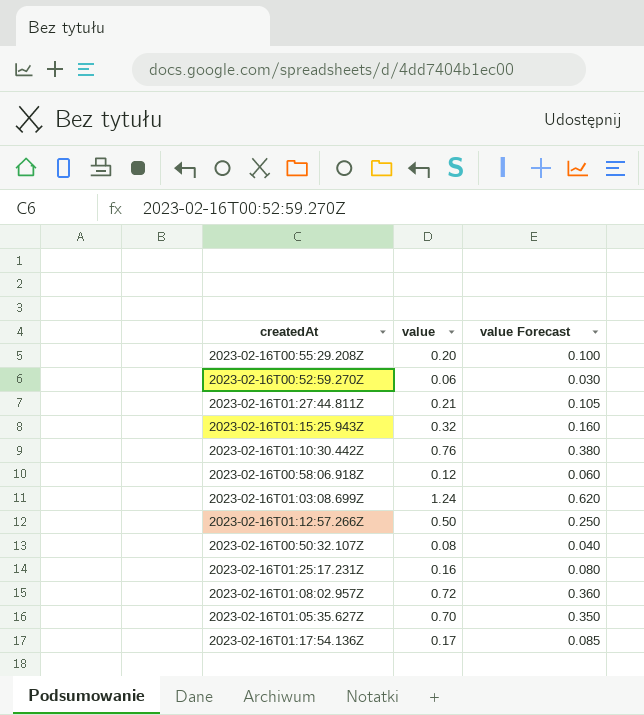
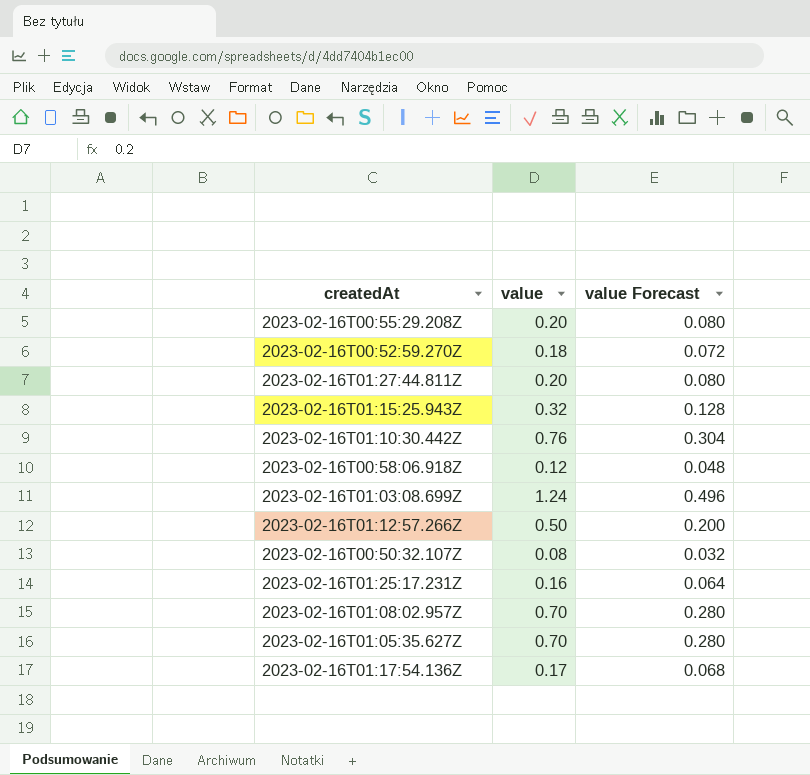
column value Forecast | formula: [value] * 0.5 -> [value] * 0.4
2023-02-16T00:52:59.270Z | value: 0.06 -> 0.18
2023-02-16T01:27:44.811Z | value: 0.21 -> 0.20
2023-02-16T01:08:02.957Z | value: 0.72 -> 0.70

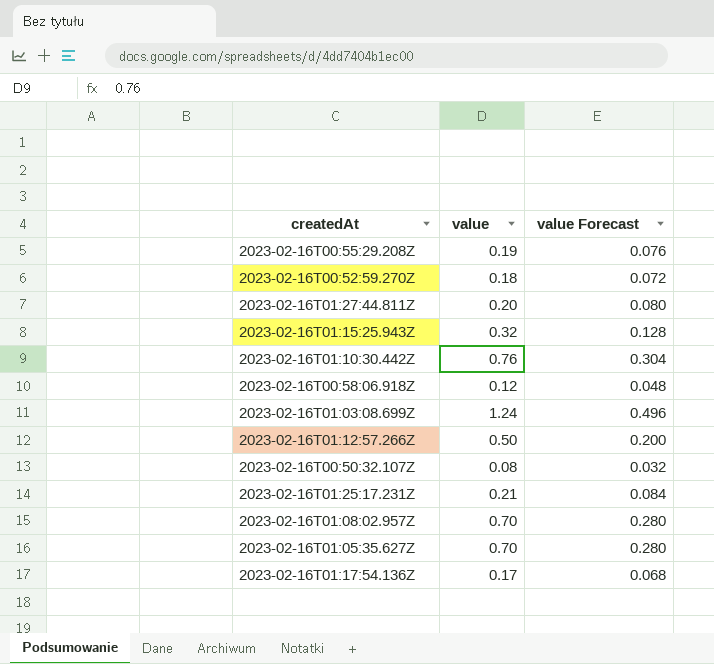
2023-02-16T00:55:29.208Z | value: 0.20 -> 0.19
2023-02-16T00:55:29.208Z | value Forecast: 0.080 -> 0.076
2023-02-16T01:25:17.231Z | value: 0.16 -> 0.21
2023-02-16T01:25:17.231Z | value Forecast: 0.064 -> 0.084

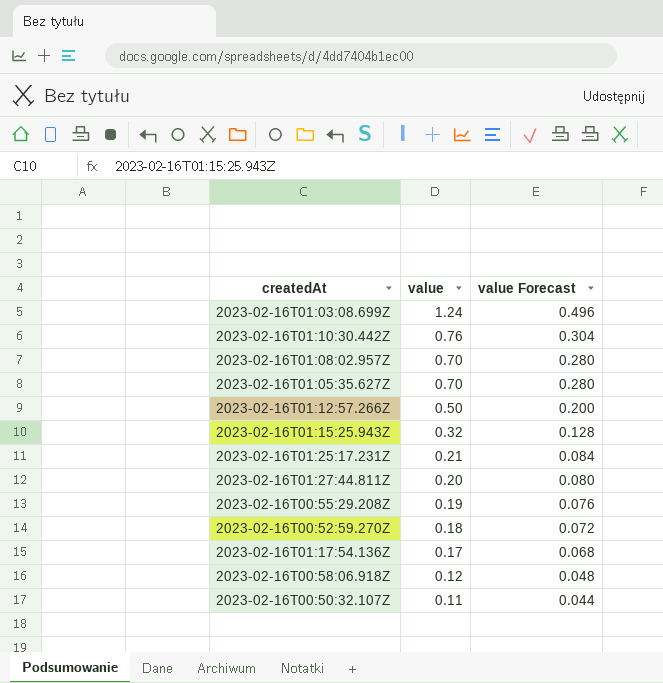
row order: none -> value descending
2023-02-16T00:50:32.107Z | value: 0.08 -> 0.11
2023-02-16T00:50:32.107Z | value Forecast: 0.032 -> 0.044

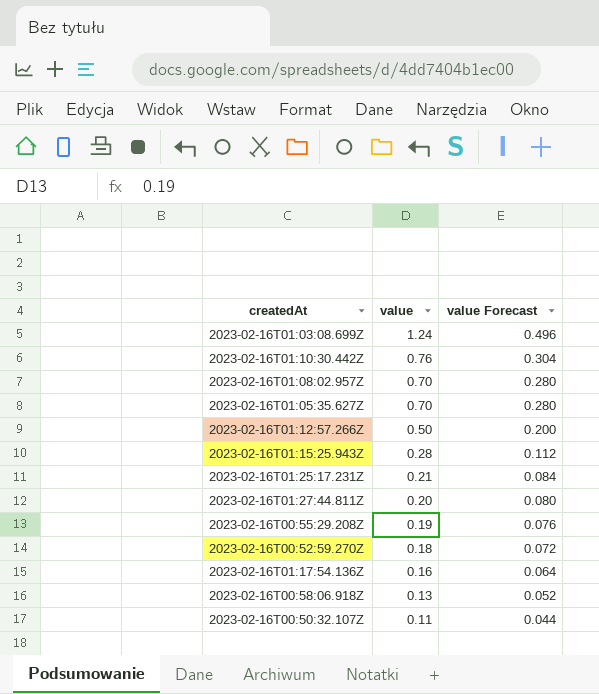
2023-02-16T01:15:25.943Z | value: 0.32 -> 0.28
2023-02-16T01:15:25.943Z | value Forecast: 0.128 -> 0.112
2023-02-16T01:17:54.136Z | value: 0.17 -> 0.16
2023-02-16T01:17:54.136Z | value Forecast: 0.068 -> 0.064
2023-02-16T00:58:06.918Z | value: 0.12 -> 0.13
2023-02-16T00:58:06.918Z | value Forecast: 0.048 -> 0.052

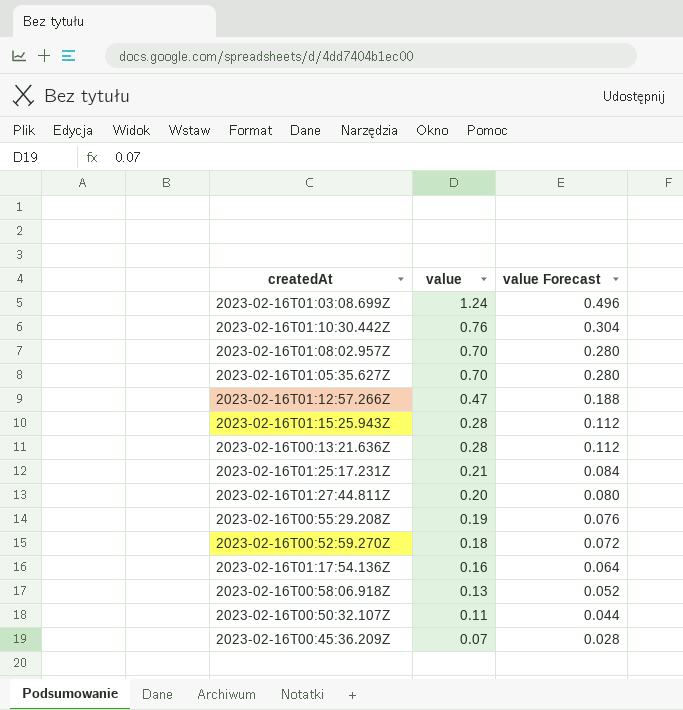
2023-02-16T01:12:57.266Z | value: 0.50 -> 0.47
2023-02-16T01:12:57.266Z | value Forecast: 0.200 -> 0.188
row 2023-02-16T00:13:21.636Z: none -> 0.28 | 0.112
row 2023-02-16T00:45:36.209Z: none -> 0.07 | 0.028

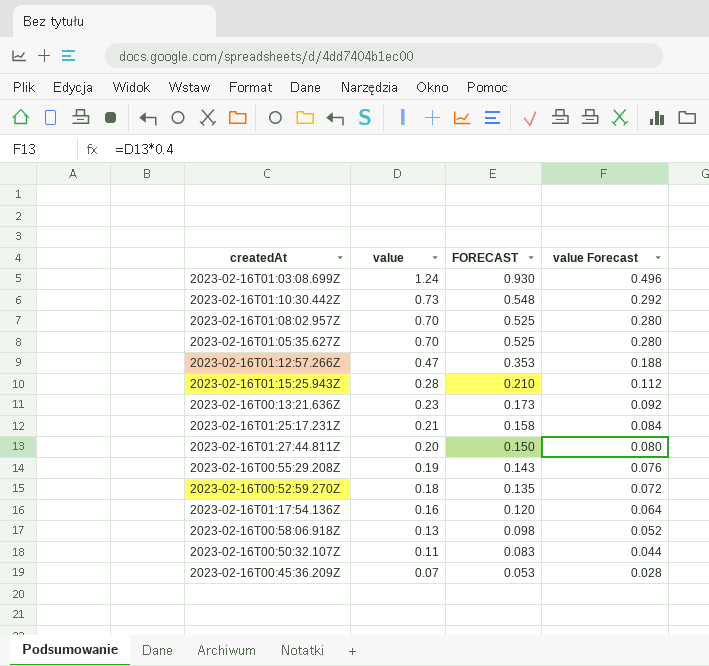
column FORECAST | formula: none -> [value] * 0.75
2023-02-16T01:10:30.442Z | value: 0.76 -> 0.73
2023-02-16T01:10:30.442Z | value Forecast: 0.304 -> 0.292
2023-02-16T00:13:21.636Z | value: 0.28 -> 0.23
2023-02-16T00:13:21.636Z | value Forecast: 0.112 -> 0.092

